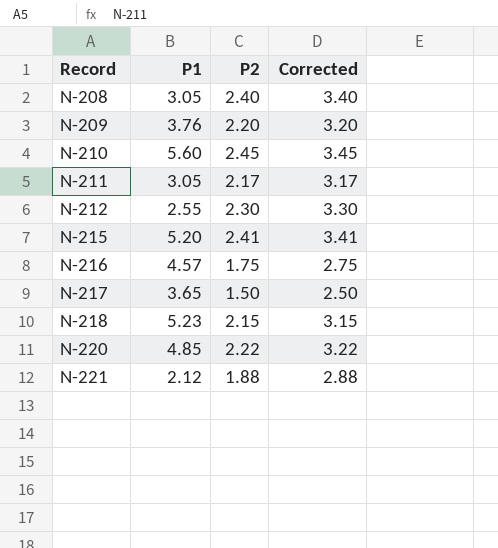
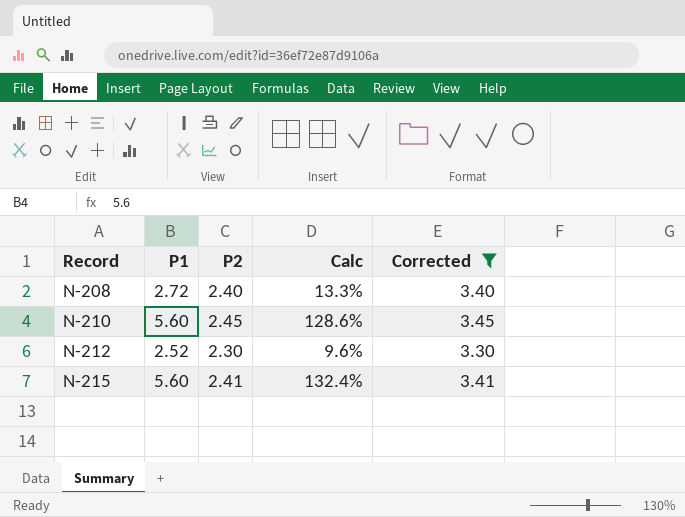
filter: none -> Corrected >= 3.30
column Calc | formula: none -> ([P1] - [P2]) / [P2]
N-208 | P1: 3.05 -> 2.72
N-212 | P1: 2.55 -> 2.52
N-215 | P1: 5.20 -> 5.60

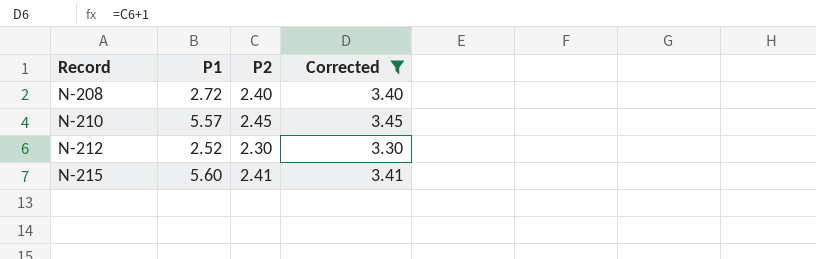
column Calc | formula: ([P1] - [P2]) / [P2] -> none
N-210 | P1: 5.60 -> 5.57

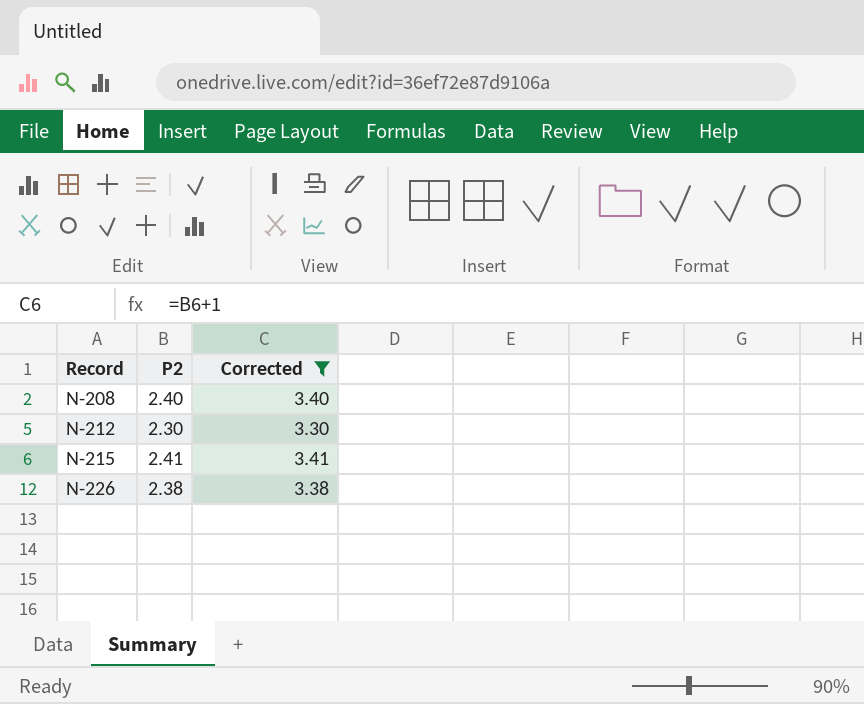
column P1 | position: 2 -> none
row N-210: 5.57 | 2.45 | 3.45 -> none
row N-226: none -> 2.38 | 3.38

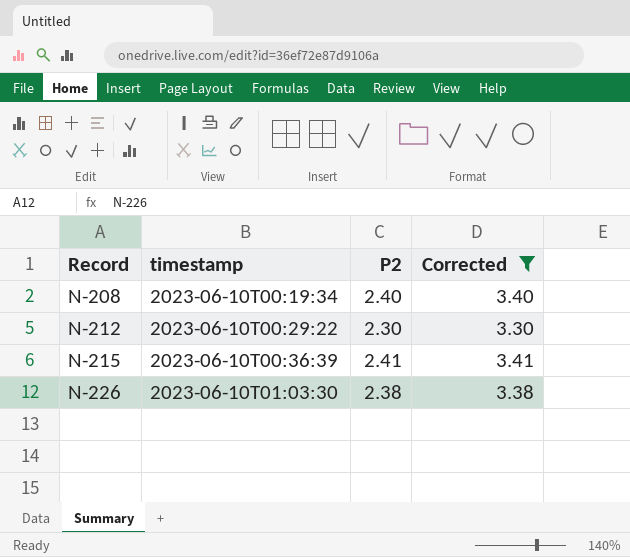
column timestamp | position: none -> 2

